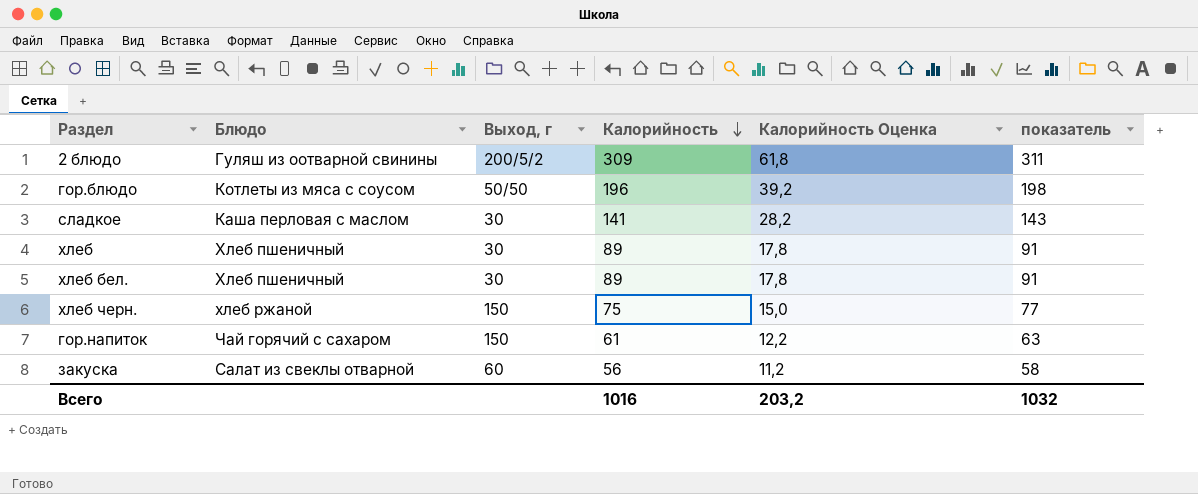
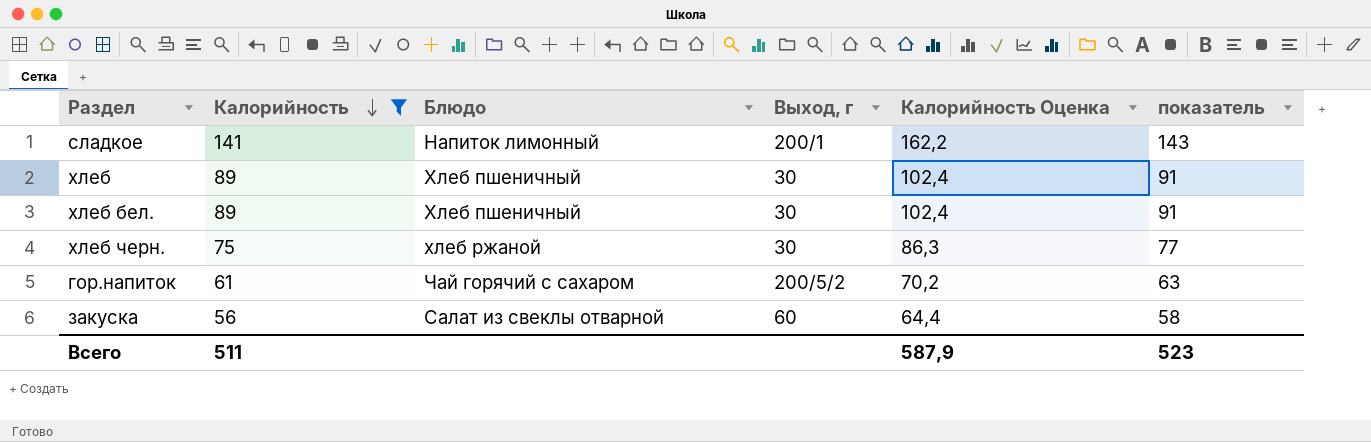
filter: none -> Калорийность <= 141
column Калорийность | position: 4 -> 2
column Калорийность Оценка | formula: [Калорийность] * 0,2 -> [Калорийность] * 1,15
сладкое | Блюдо: Каша перловая с маслом -> Напиток лимонный
сладкое | Выход, г: 30 -> 200/1
хлеб черн. | Выход, г: 150 -> 30
гор.напиток | Выход, г: 150 -> 200/5/2
Всего | Калорийность: 1016 -> 511
Всего | Калорийность Оценка: 203,2 -> 587,9
Всего | показатель: 1032 -> 523

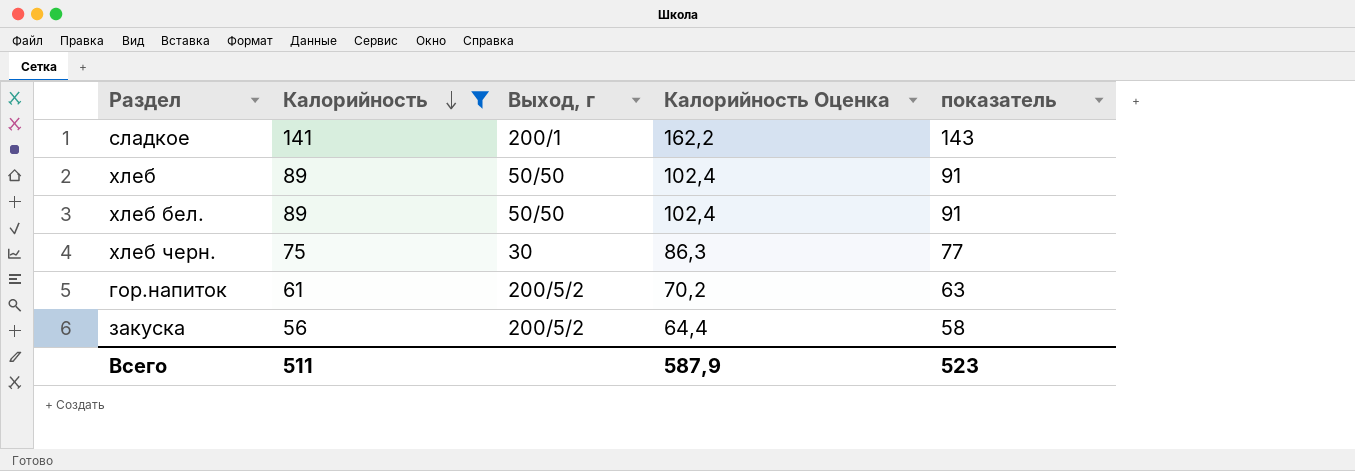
column Блюдо | position: 3 -> none
хлеб | Выход, г: 30 -> 50/50
хлеб бел. | Выход, г: 30 -> 50/50
закуска | Выход, г: 60 -> 200/5/2

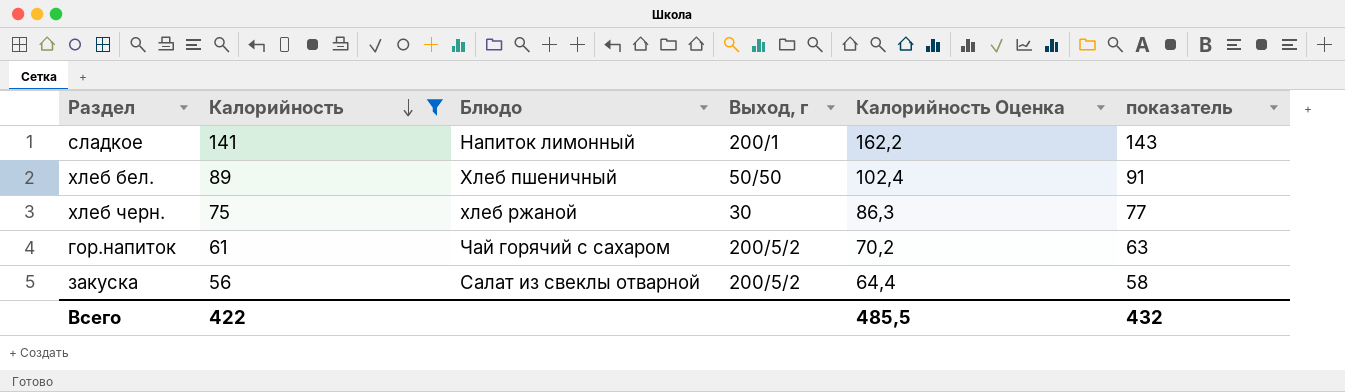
column Блюдо | position: none -> 3
row хлеб: 89 | 50/50 | 102,4 | 91 -> none
Всего | Калорийность: 511 -> 422
Всего | Калорийность Оценка: 587,9 -> 485,5
Всего | показатель: 523 -> 432

